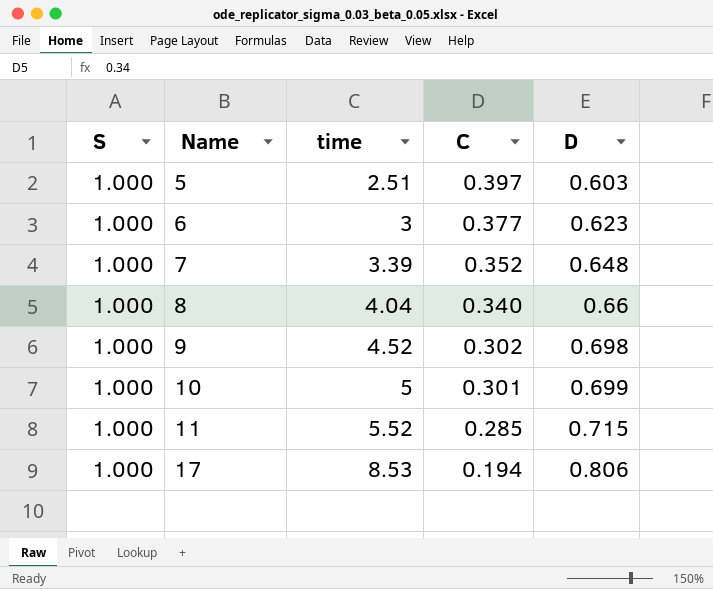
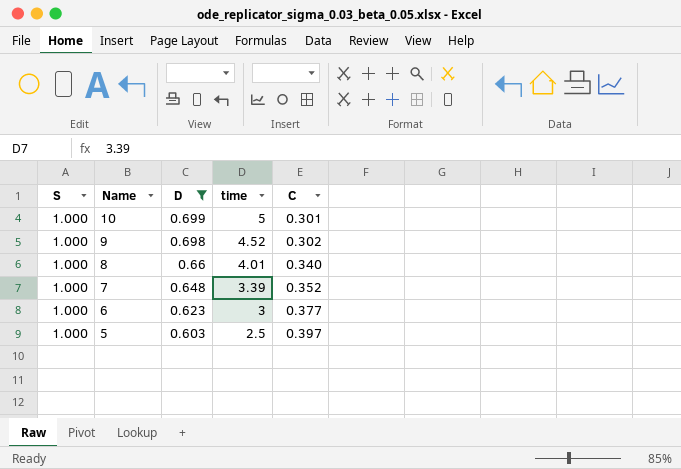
filter: none -> D <= 0.699
row order: Name ascending -> Name descending
column D | position: 5 -> 3
8 | time: 4.04 -> 4.01
5 | time: 2.51 -> 2.5

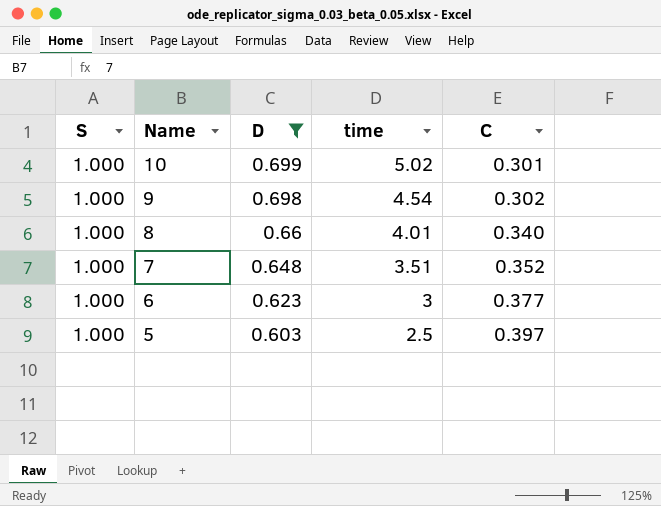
10 | time: 5 -> 5.02
9 | time: 4.52 -> 4.54
7 | time: 3.39 -> 3.51

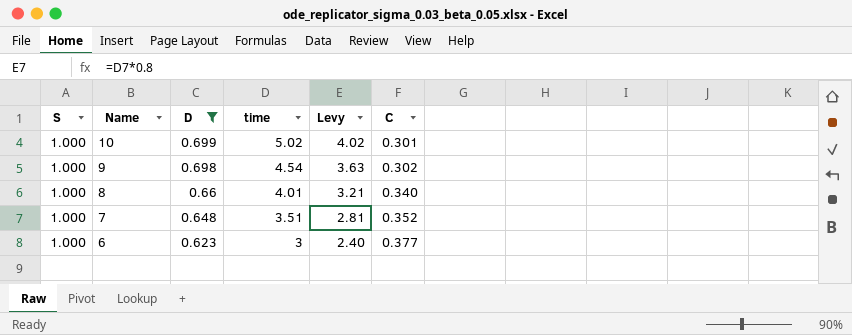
column Levy | formula: none -> [time] * 0.8
row 5: 1.000 | 0.603 | 2.5 | 0.397 -> none

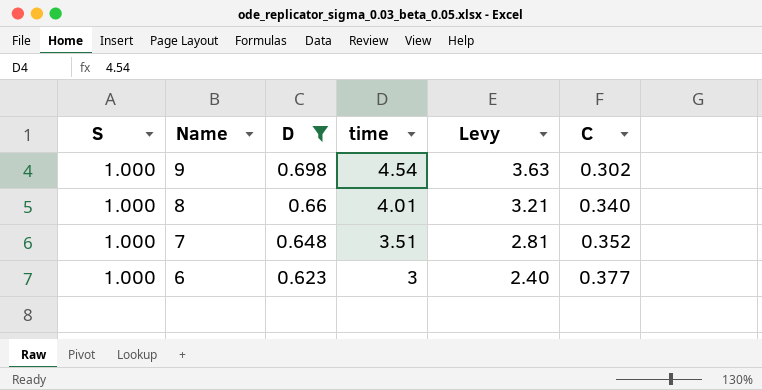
row 10: 1.000 | 0.699 | 5.02 | 4.02 | 0.301 -> none

